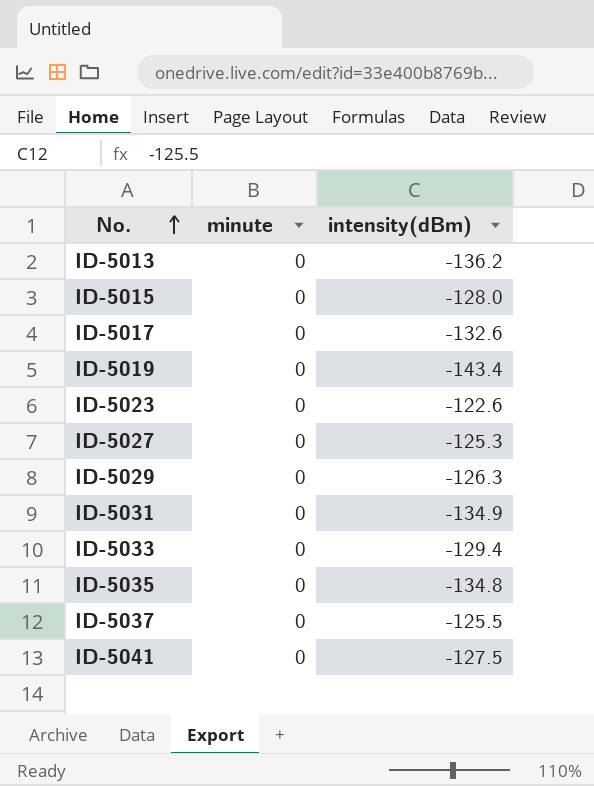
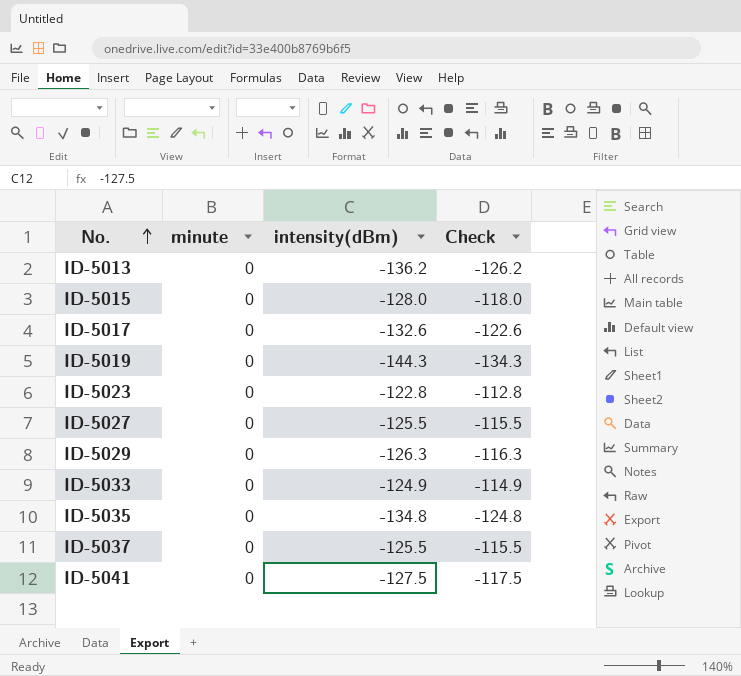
column Check | formula: none -> [intensity(dBm)] + 10
row ID-5031: 0 | -134.9 -> none
ID-5019 | intensity(dBm): -143.4 -> -144.3
ID-5023 | intensity(dBm): -122.6 -> -122.8
ID-5027 | intensity(dBm): -125.3 -> -125.5
ID-5033 | intensity(dBm): -129.4 -> -124.9

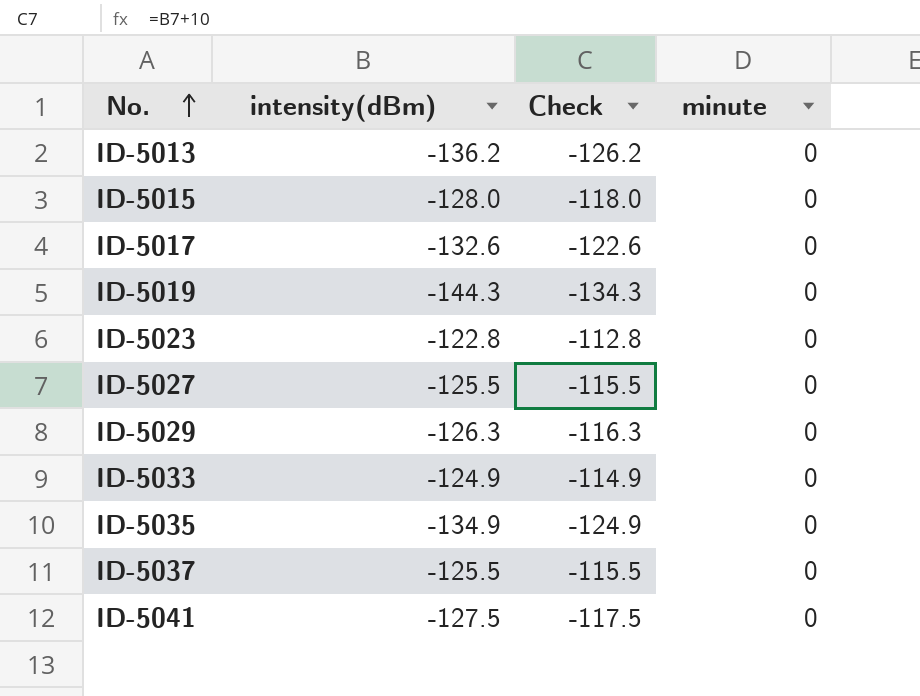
column minute | position: 2 -> 4
ID-5035 | intensity(dBm): -134.8 -> -134.9
ID-5035 | Check: -124.8 -> -124.9

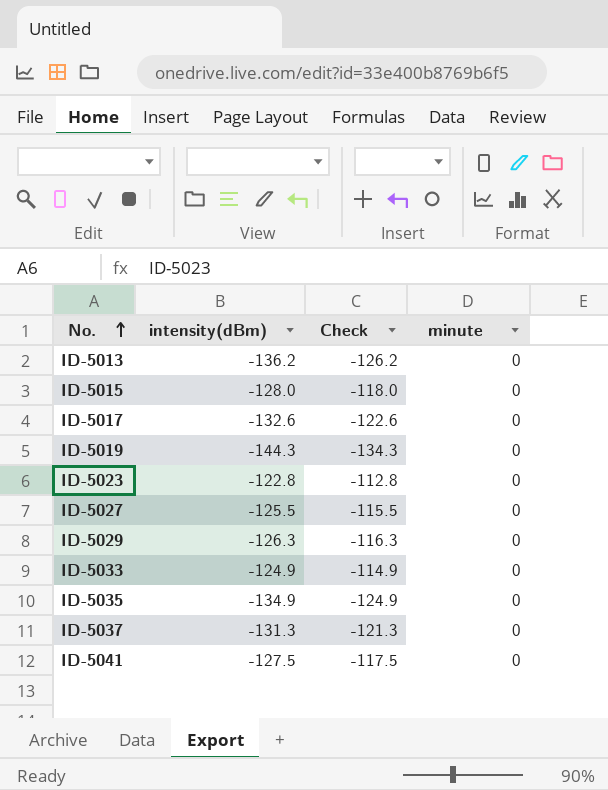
ID-5037 | intensity(dBm): -125.5 -> -131.3
ID-5037 | Check: -115.5 -> -121.3

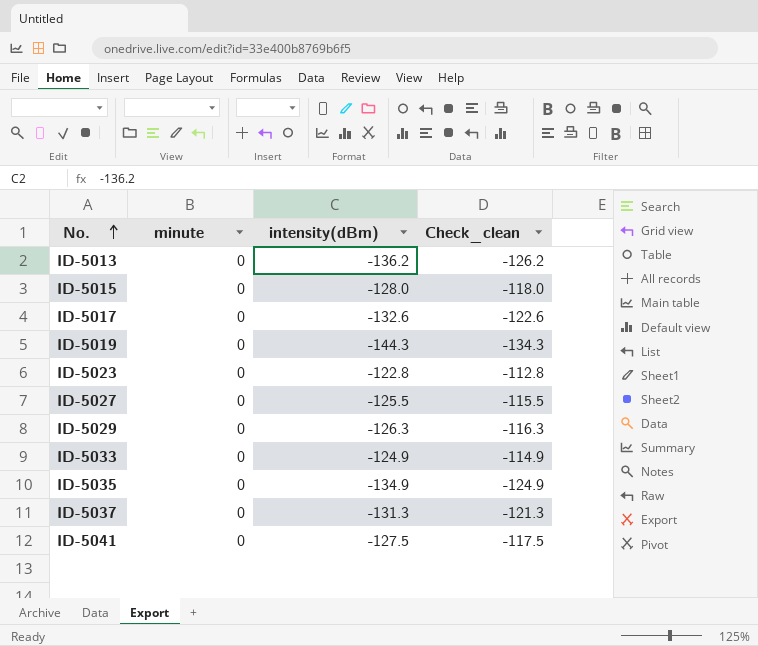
column minute | position: 4 -> 2
column name: Check -> Check_clean

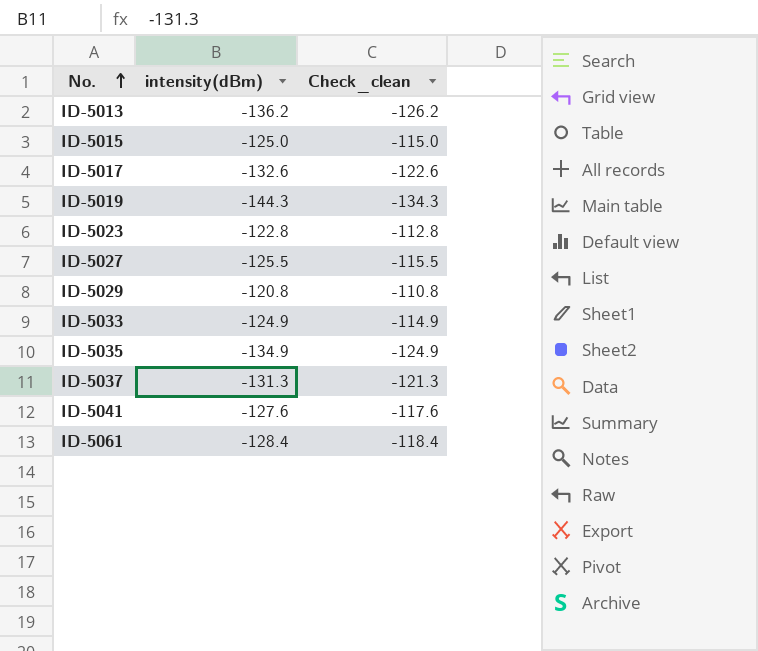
column minute | position: 2 -> none
ID-5015 | intensity(dBm): -128.0 -> -125.0
ID-5015 | Check_clean: -118.0 -> -115.0
ID-5029 | intensity(dBm): -126.3 -> -120.8
ID-5029 | Check_clean: -116.3 -> -110.8
ID-5041 | intensity(dBm): -127.5 -> -127.6
ID-5041 | Check_clean: -117.5 -> -117.6
row ID-5061: none -> -128.4 | -118.4

